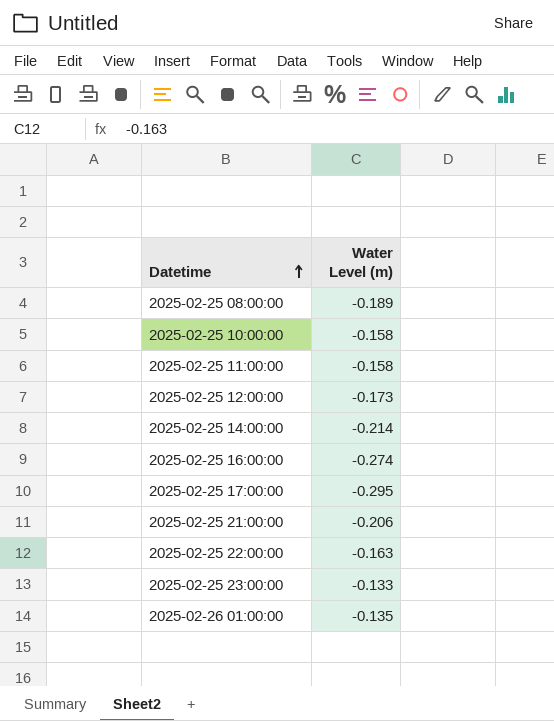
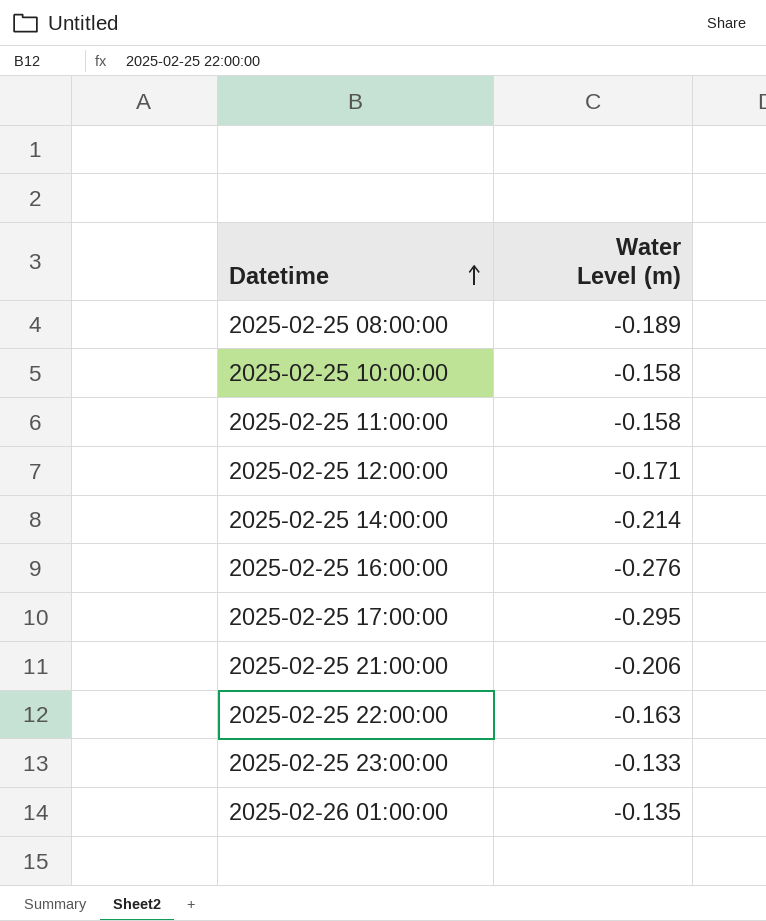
2025-02-25 12:00:00 | Water Level (m): -0.173 -> -0.171
2025-02-25 16:00:00 | Water Level (m): -0.274 -> -0.276

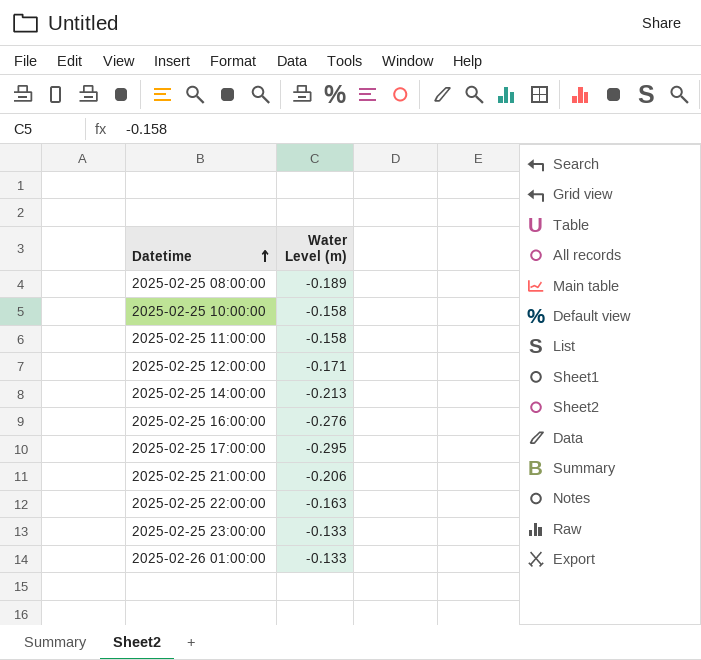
2025-02-25 14:00:00 | Water Level (m): -0.214 -> -0.213
2025-02-26 01:00:00 | Water Level (m): -0.135 -> -0.133

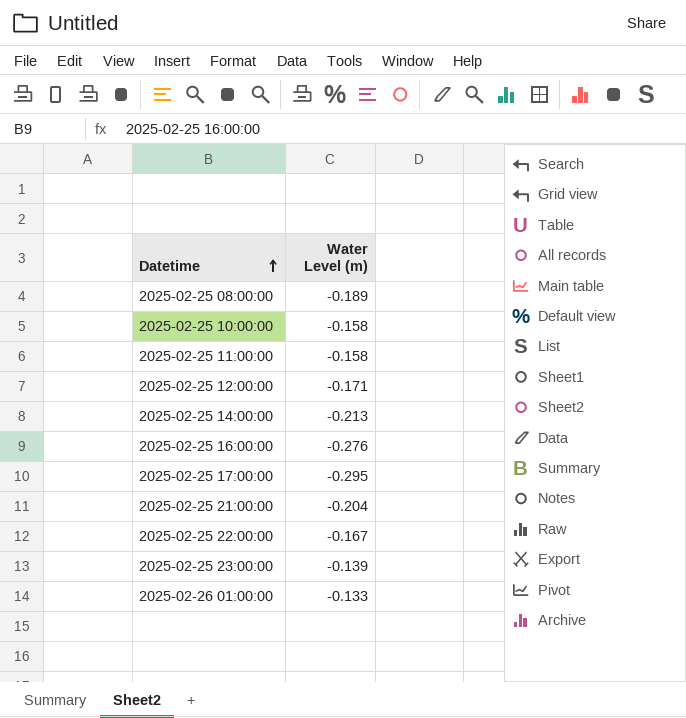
2025-02-25 21:00:00 | Water Level (m): -0.206 -> -0.204
2025-02-25 22:00:00 | Water Level (m): -0.163 -> -0.167
2025-02-25 23:00:00 | Water Level (m): -0.133 -> -0.139

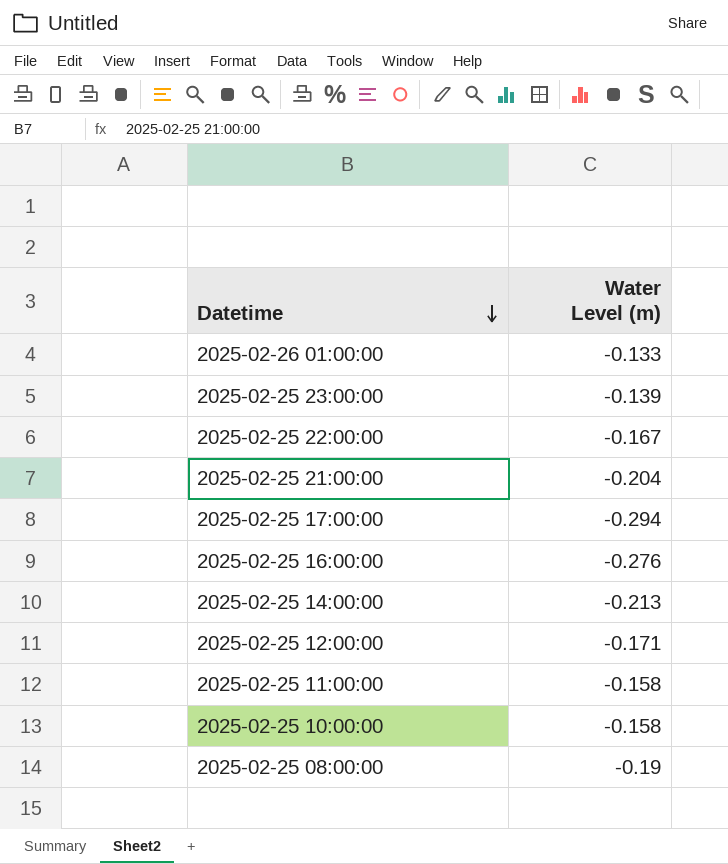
row order: Datetime ascending -> Datetime descending
2025-02-25 17:00:00 | Water Level (m): -0.295 -> -0.294
2025-02-25 08:00:00 | Water Level (m): -0.189 -> -0.19

